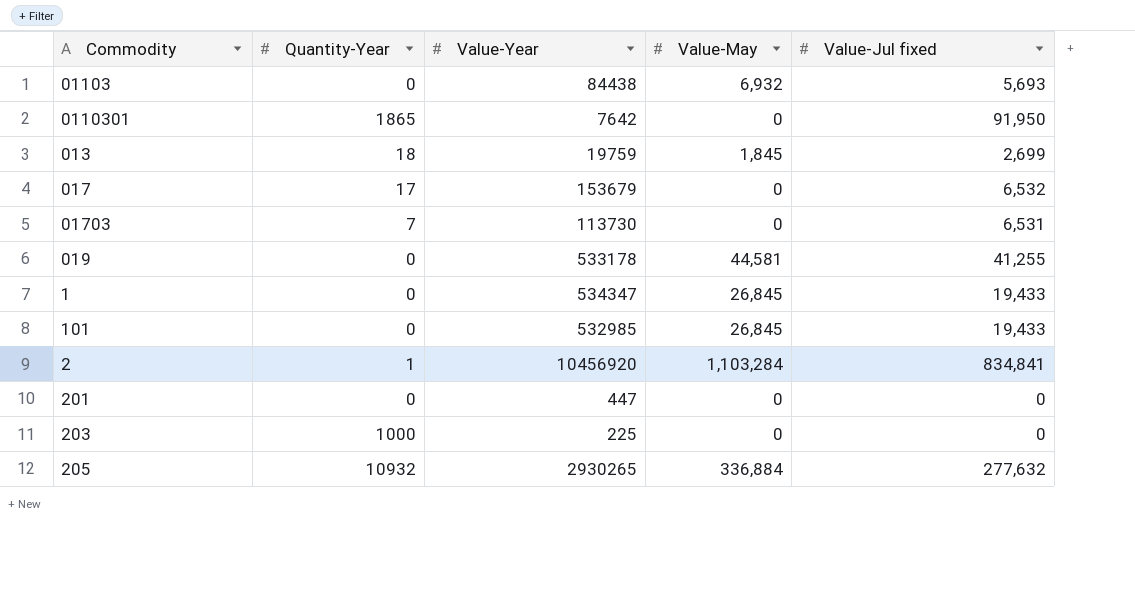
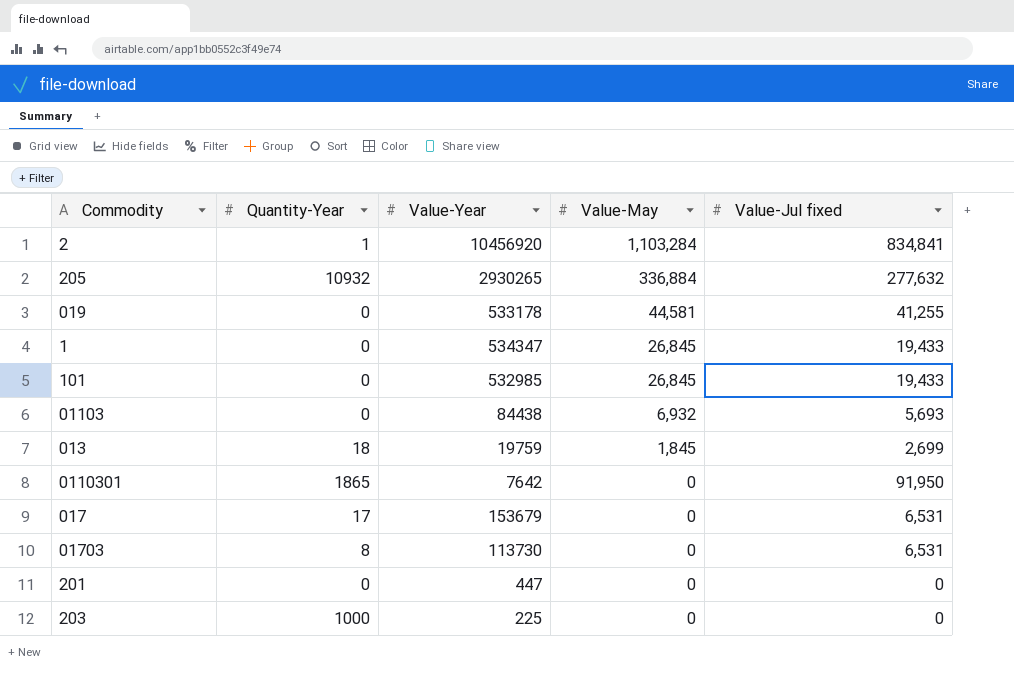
row order: none -> Value-May descending
017 | Value-Jul fixed: 6,532 -> 6,531
01703 | Quantity-Year: 7 -> 8

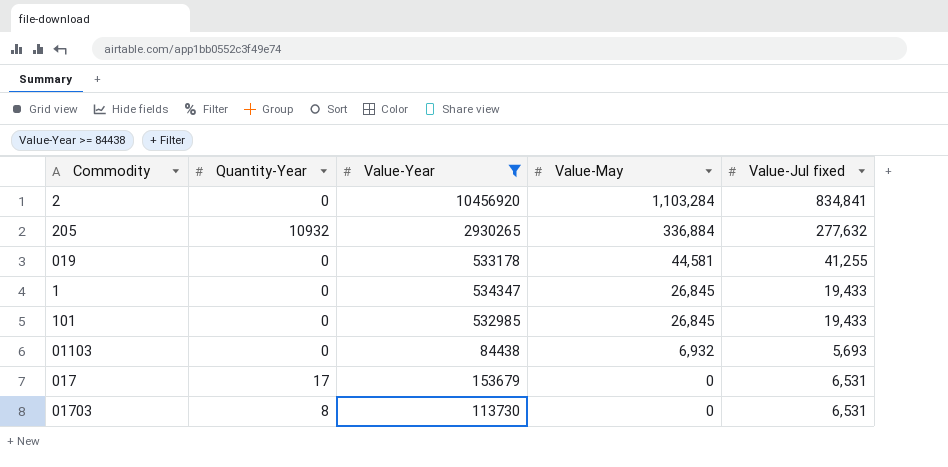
filter: none -> Value-Year >= 84438
2 | Quantity-Year: 1 -> 0

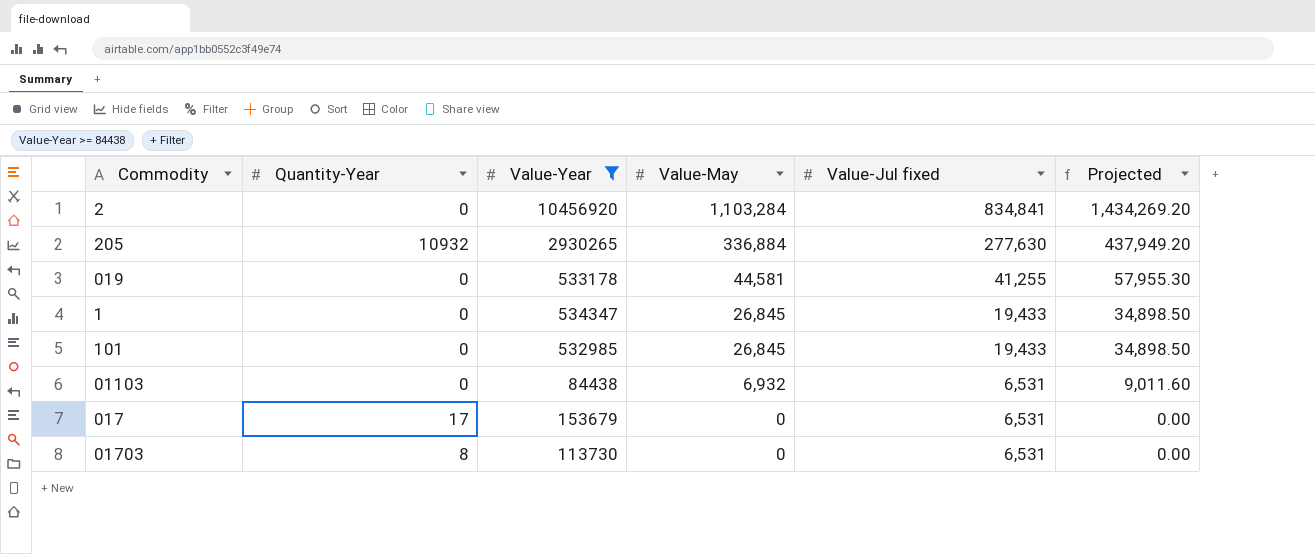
column Projected | formula: none -> [Value-May] * 1.3
205 | Value-Jul fixed: 277,632 -> 277,630
01103 | Value-Jul fixed: 5,693 -> 6,531

